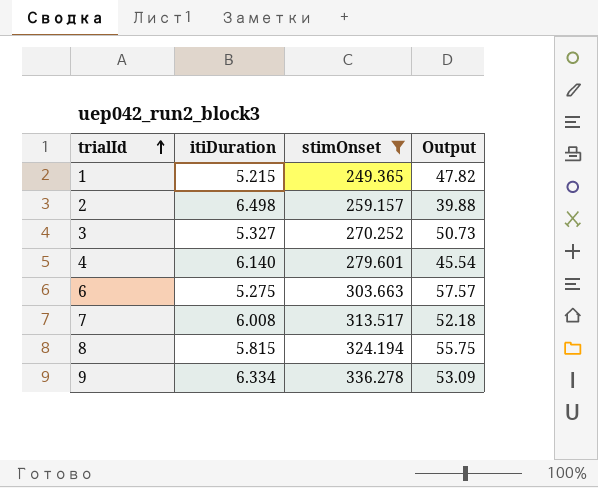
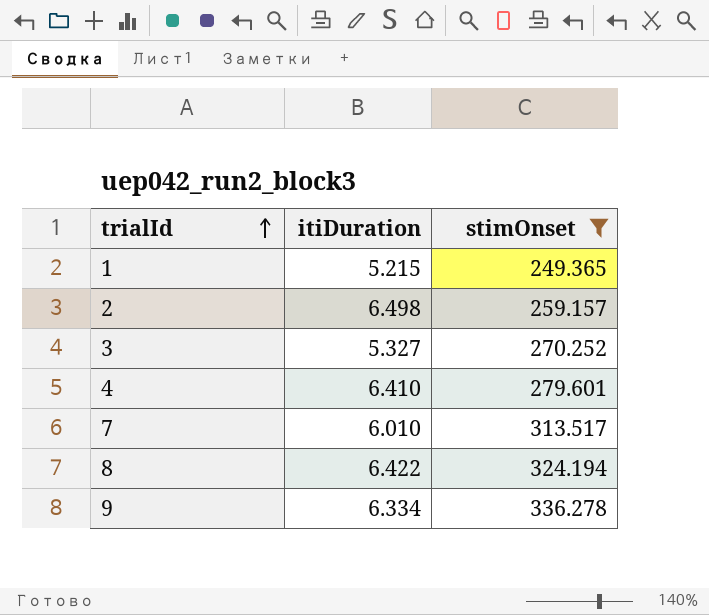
column Output | formula: [stimOnset] / [itiDuration] -> none
row 6: 5.275 | 303.663 | 57.57 -> none
4 | itiDuration: 6.140 -> 6.410
7 | itiDuration: 6.008 -> 6.010
8 | itiDuration: 5.815 -> 6.422

